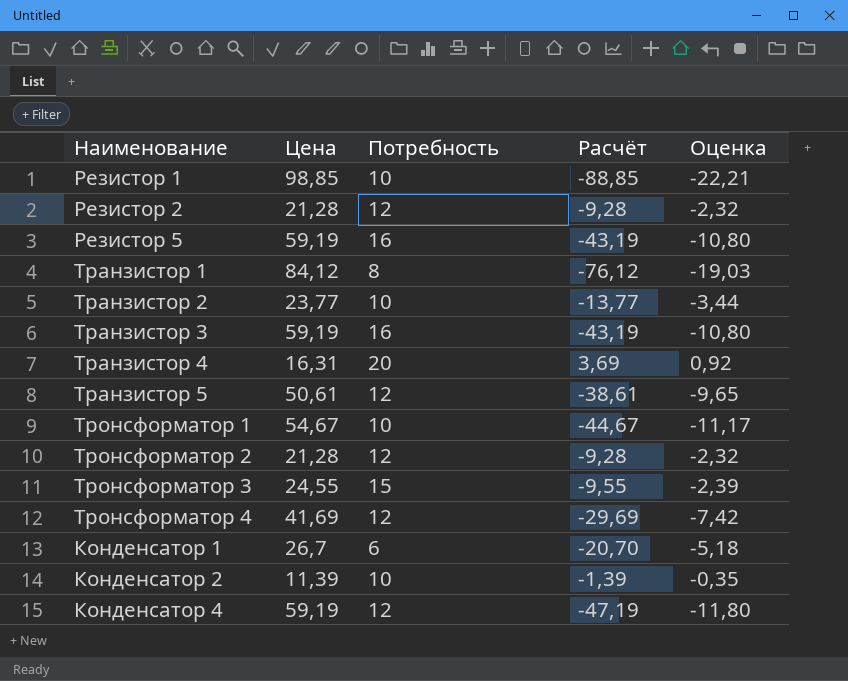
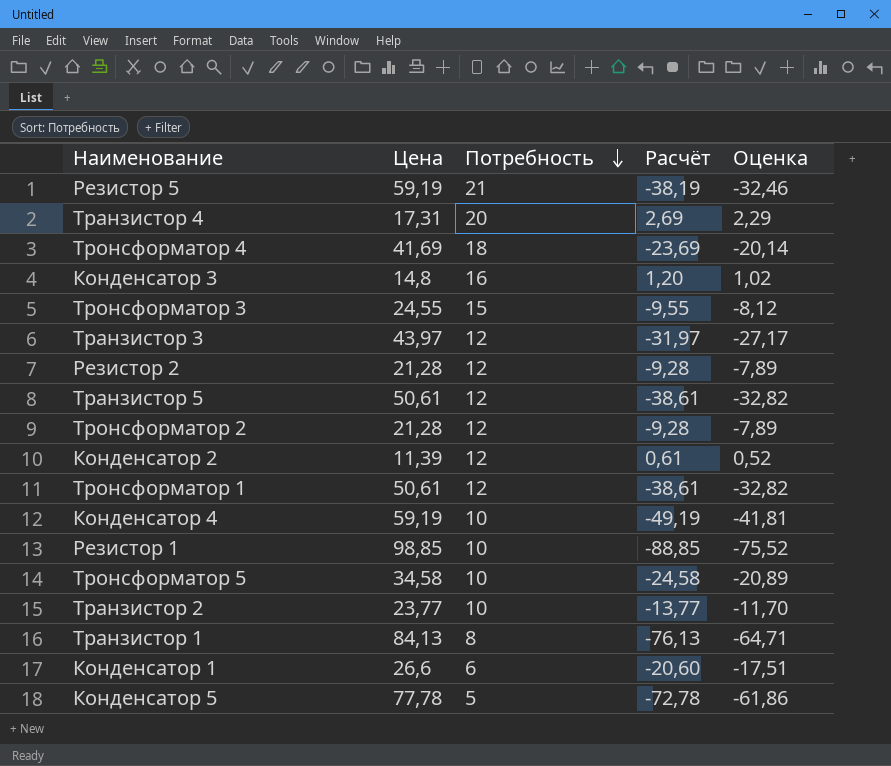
row order: none -> Потребность descending
column Оценка | formula: [Расчёт] * 0,25 -> [Расчёт] * 0,85
Резистор 5 | Потребность: 16 -> 21
Резистор 5 | Расчёт: -43,19 -> -38,19
Транзистор 4 | Цена: 16,31 -> 17,31
Транзистор 4 | Расчёт: 3,69 -> 2,69
Тронсформатор 4 | Потребность: 12 -> 18
Тронсформатор 4 | Расчёт: -29,69 -> -23,69
row Конденсатор 3: none -> 14,8 | 16 | 1,20 | 1,02
Транзистор 3 | Цена: 59,19 -> 43,97
Транзистор 3 | Потребность: 16 -> 12
Транзистор 3 | Расчёт: -43,19 -> -31,97
Конденсатор 2 | Потребность: 10 -> 12
Конденсатор 2 | Расчёт: -1,39 -> 0,61
Тронсформатор 1 | Цена: 54,67 -> 50,61
Тронсформатор 1 | Потребность: 10 -> 12
Тронсформатор 1 | Расчёт: -44,67 -> -38,61
Конденсатор 4 | Потребность: 12 -> 10
Конденсатор 4 | Расчёт: -47,19 -> -49,19
row Тронсформатор 5: none -> 34,58 | 10 | -24,58 | -20,89
Транзистор 1 | Цена: 84,12 -> 84,13
Транзистор 1 | Расчёт: -76,12 -> -76,13
Конденсатор 1 | Цена: 26,7 -> 26,6
Конденсатор 1 | Расчёт: -20,70 -> -20,60
row Конденсатор 5: none -> 77,78 | 5 | -72,78 | -61,86

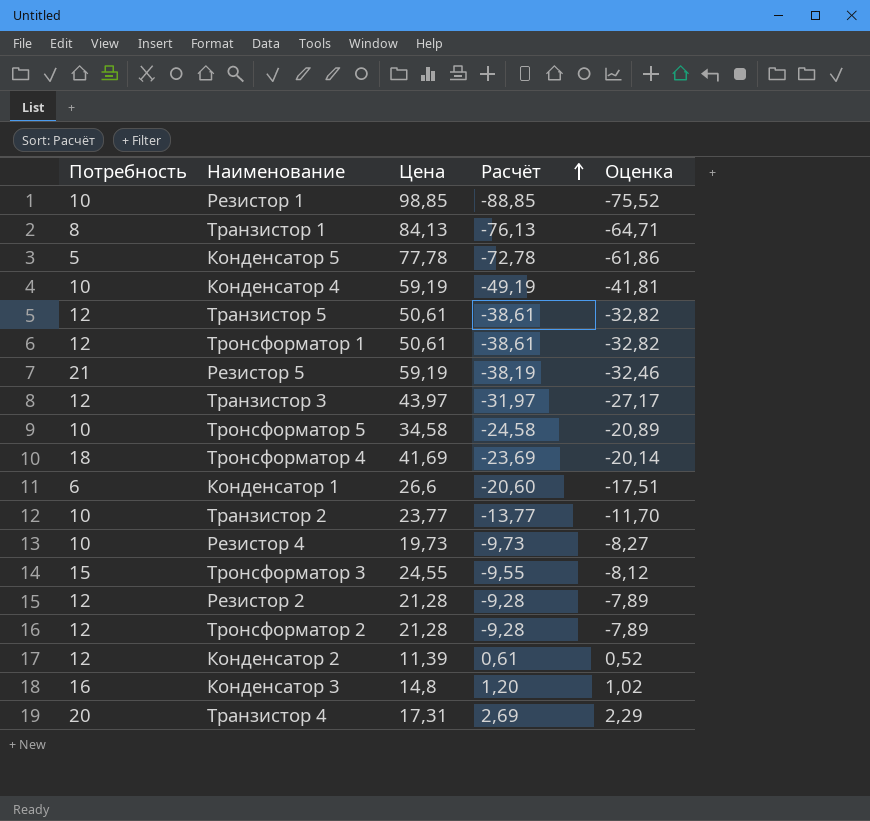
row order: Потребность descending -> Расчёт ascending
column Потребность | position: 3 -> 1
row Резистор 4: none -> 10 | 19,73 | -9,73 | -8,27

